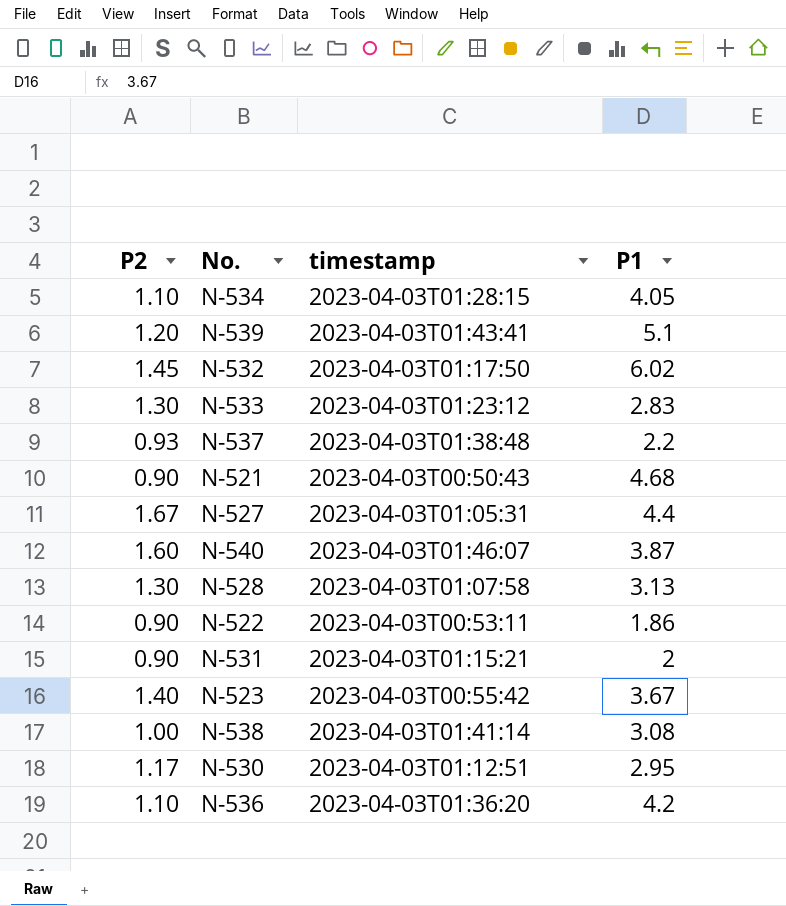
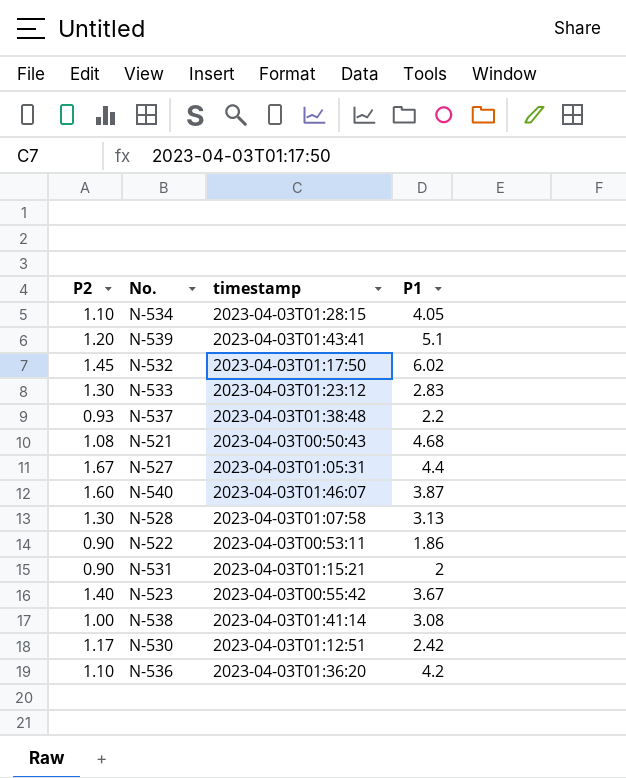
N-521 | P2: 0.90 -> 1.08
N-530 | P1: 2.95 -> 2.42

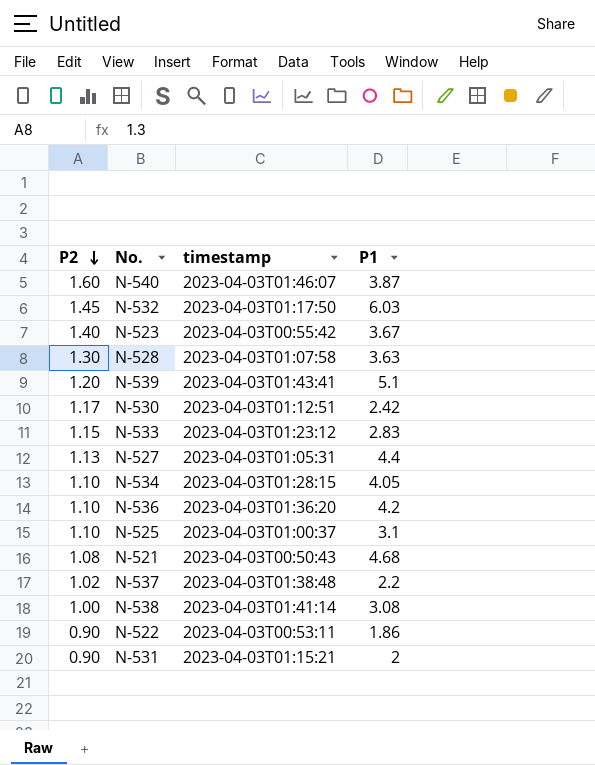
row order: none -> P2 descending
N-532 | P1: 6.02 -> 6.03
N-528 | P1: 3.13 -> 3.63
N-533 | P2: 1.30 -> 1.15
N-527 | P2: 1.67 -> 1.13
row N-525: none -> 1.10 | 2023-04-03T01:00:37 | 3.1
N-537 | P2: 0.93 -> 1.02

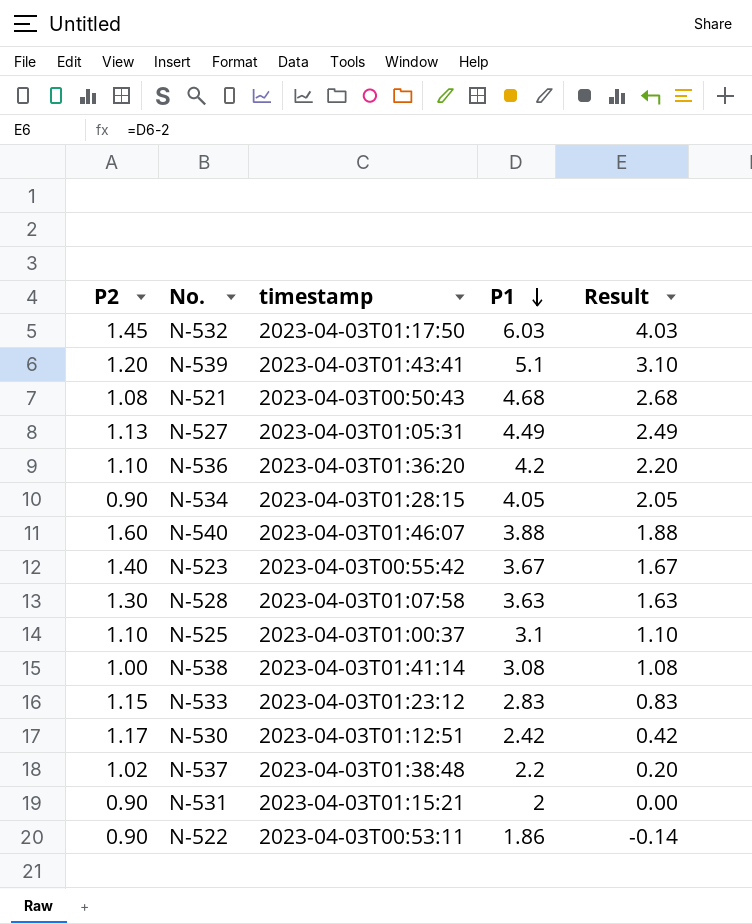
row order: P2 descending -> P1 descending
column Result | formula: none -> [P1] - 2
N-527 | P1: 4.4 -> 4.49
N-534 | P2: 1.10 -> 0.90
N-540 | P1: 3.87 -> 3.88

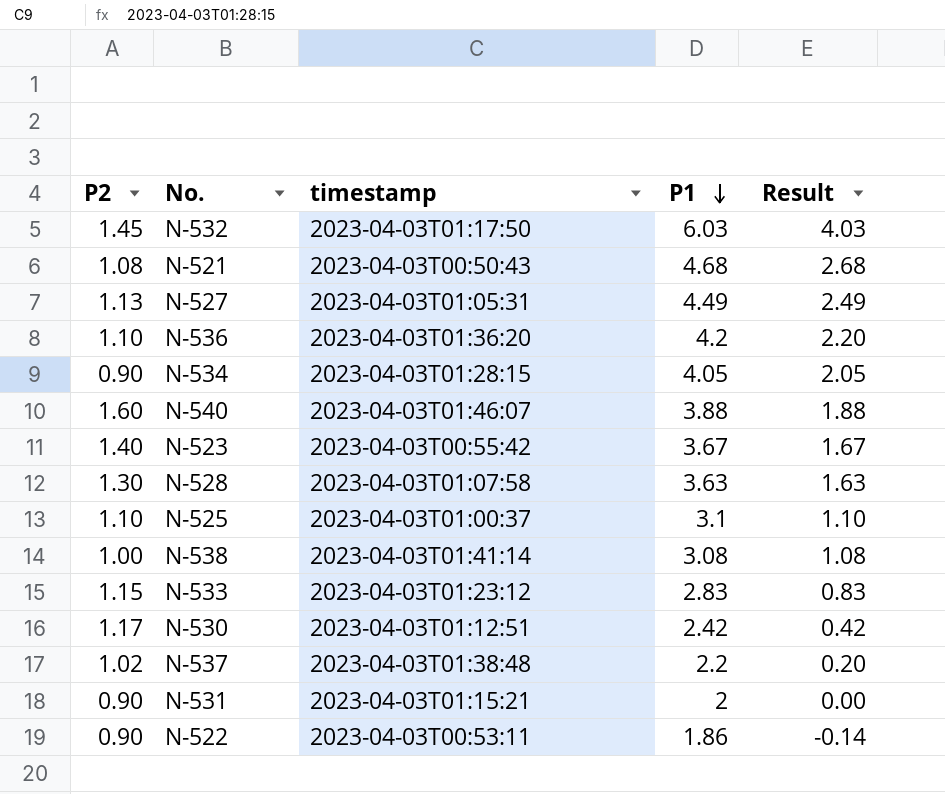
row N-539: 1.20 | 2023-04-03T01:43:41 | 5.1 | 3.10 -> none

